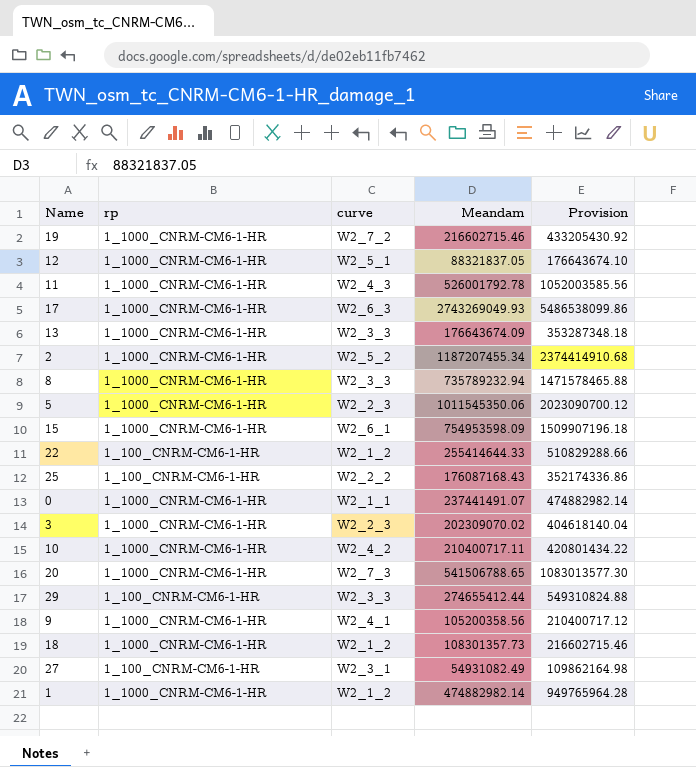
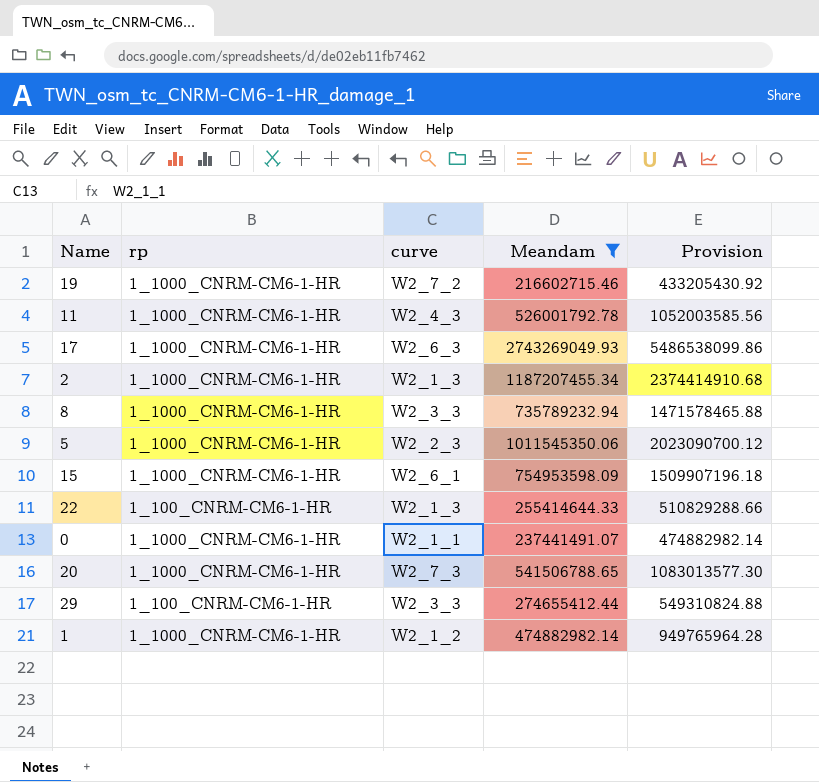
filter: none -> Meandam >= 216602715.46
2 | curve: W2_5_2 -> W2_1_3
22 | curve: W2_1_2 -> W2_1_3

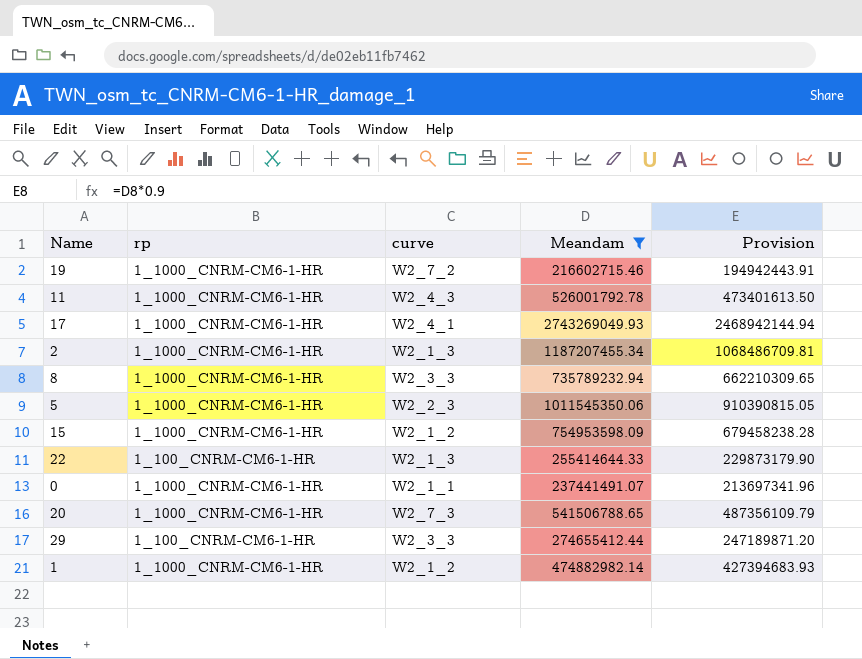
column Provision | formula: [Meandam] * 2 -> [Meandam] * 0.9
17 | curve: W2_6_3 -> W2_4_1
15 | curve: W2_6_1 -> W2_1_2

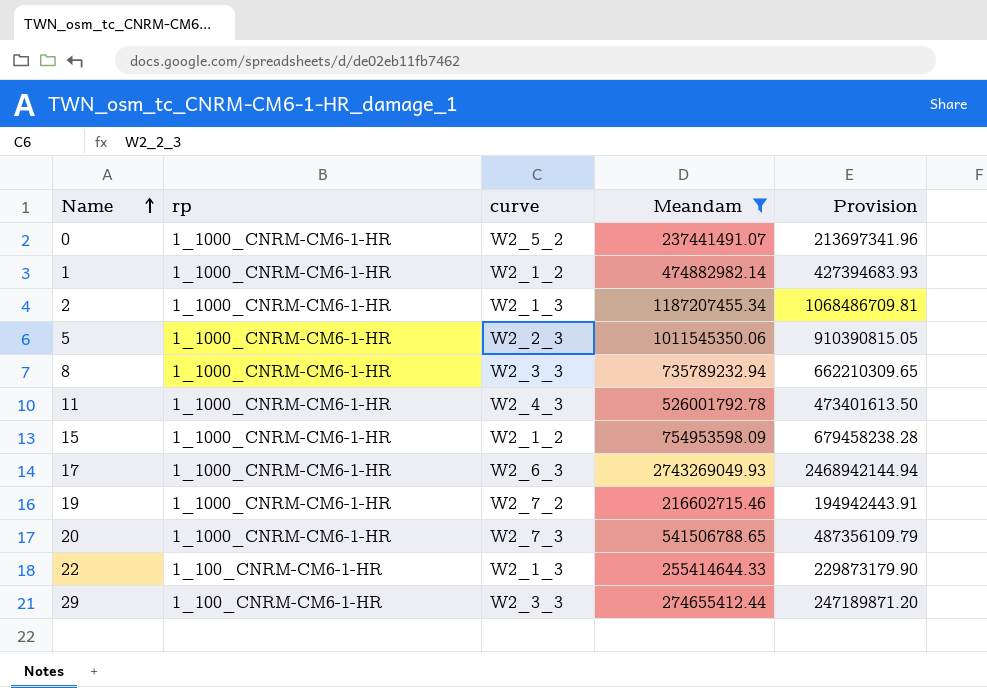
row order: none -> Name ascending
0 | curve: W2_1_1 -> W2_5_2
17 | curve: W2_4_1 -> W2_6_3

